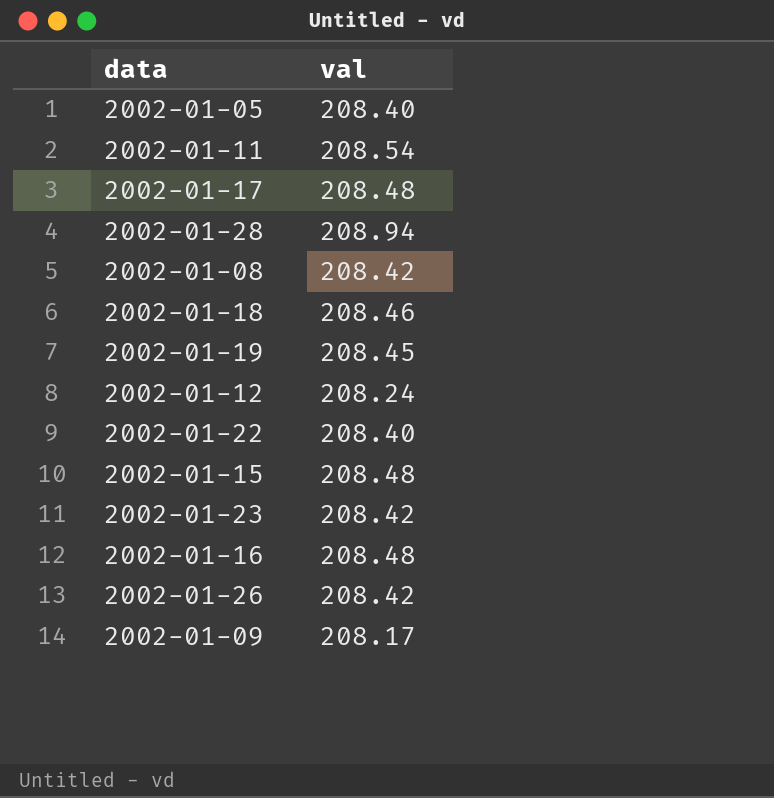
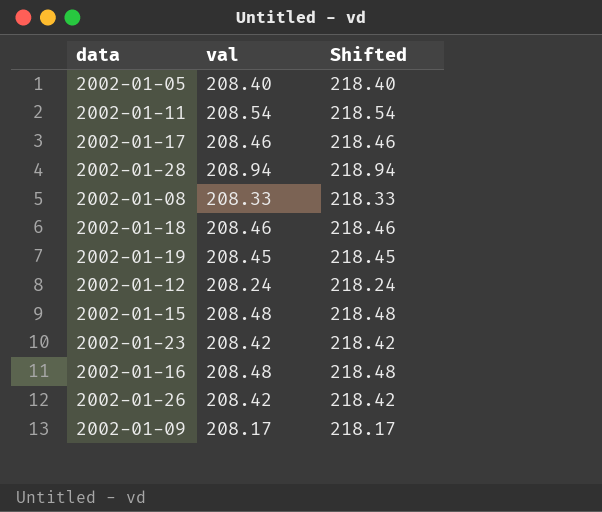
column Shifted | formula: none -> [val] + 10
row 2002-01-22: 208.40 -> none
2002-01-17 | val: 208.48 -> 208.46
2002-01-08 | val: 208.42 -> 208.33

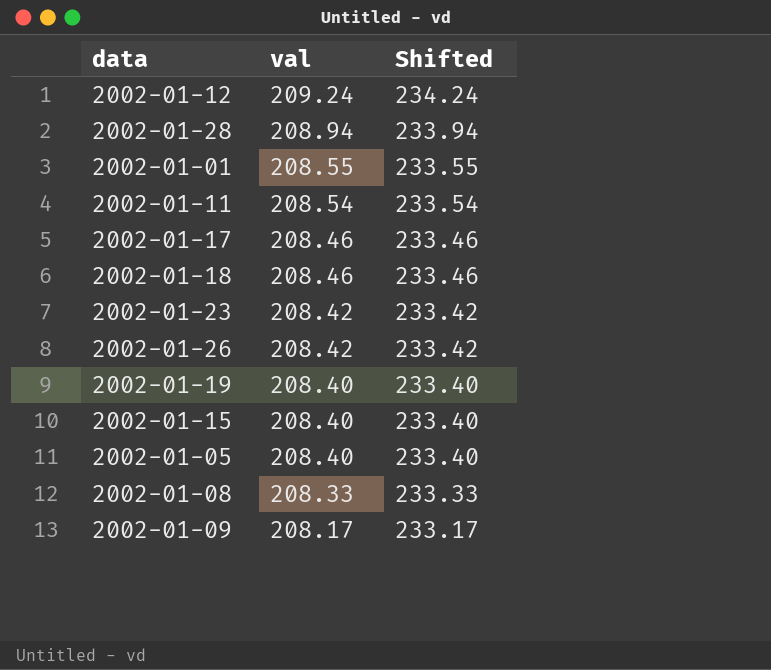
row order: none -> val descending
column Shifted | formula: [val] + 10 -> [val] + 25
row 2002-01-16: 208.48 | 218.48 -> none
2002-01-12 | val: 208.24 -> 209.24
row 2002-01-01: none -> 208.55 | 233.55
2002-01-19 | val: 208.45 -> 208.40
2002-01-15 | val: 208.48 -> 208.40

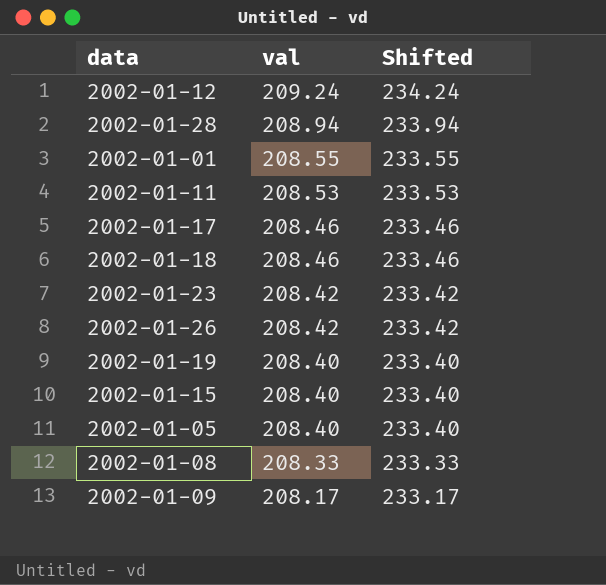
2002-01-11 | val: 208.54 -> 208.53
2002-01-11 | Shifted: 233.54 -> 233.53

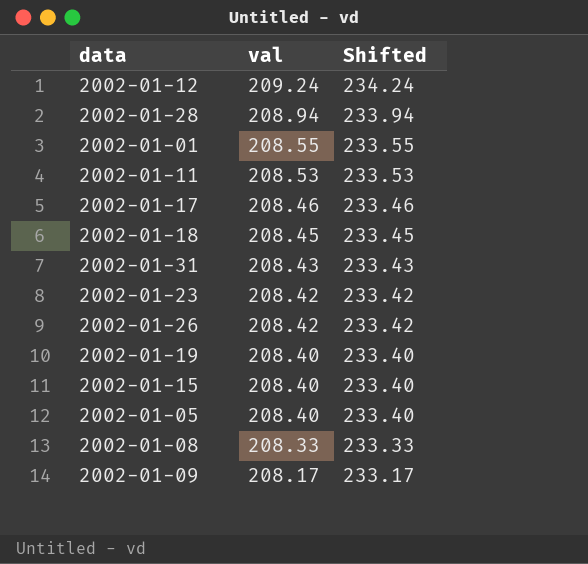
2002-01-18 | val: 208.46 -> 208.45
2002-01-18 | Shifted: 233.46 -> 233.45
row 2002-01-31: none -> 208.43 | 233.43

